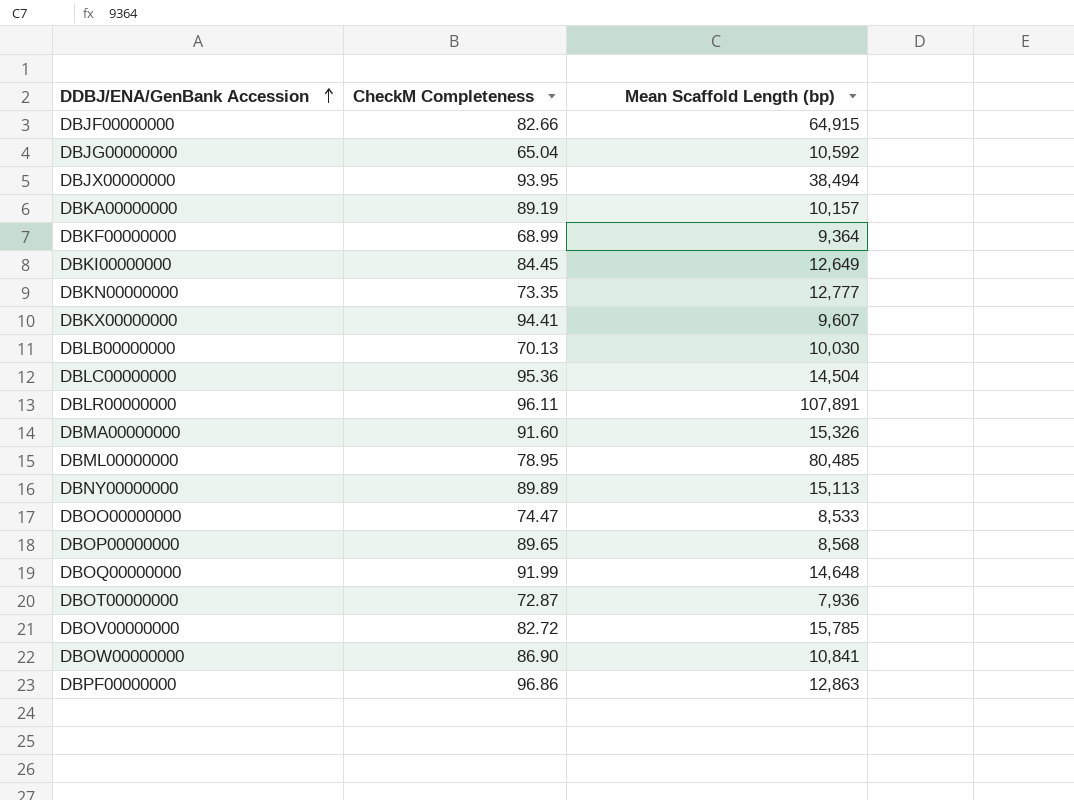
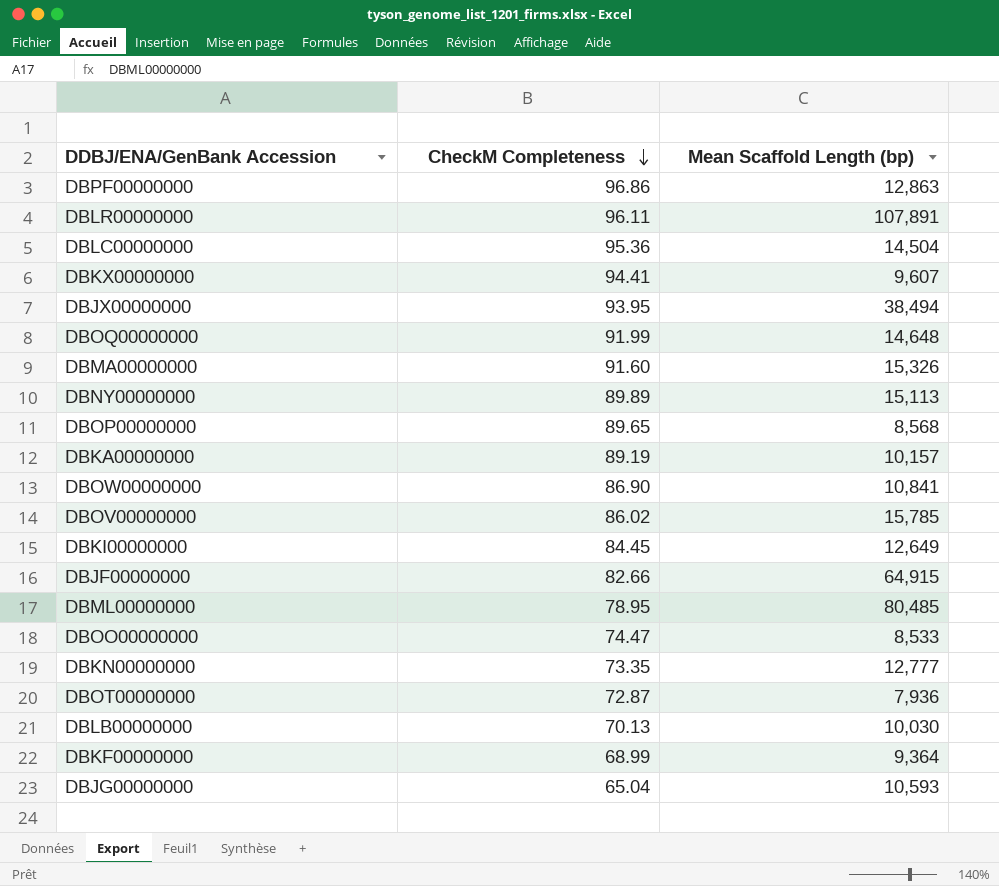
row order: DDBJ/ENA/GenBank Accession ascending -> CheckM Completeness descending
DBOV00000000 | CheckM Completeness: 82.72 -> 86.02
DBJG00000000 | Mean Scaffold Length (bp): 10,592 -> 10,593

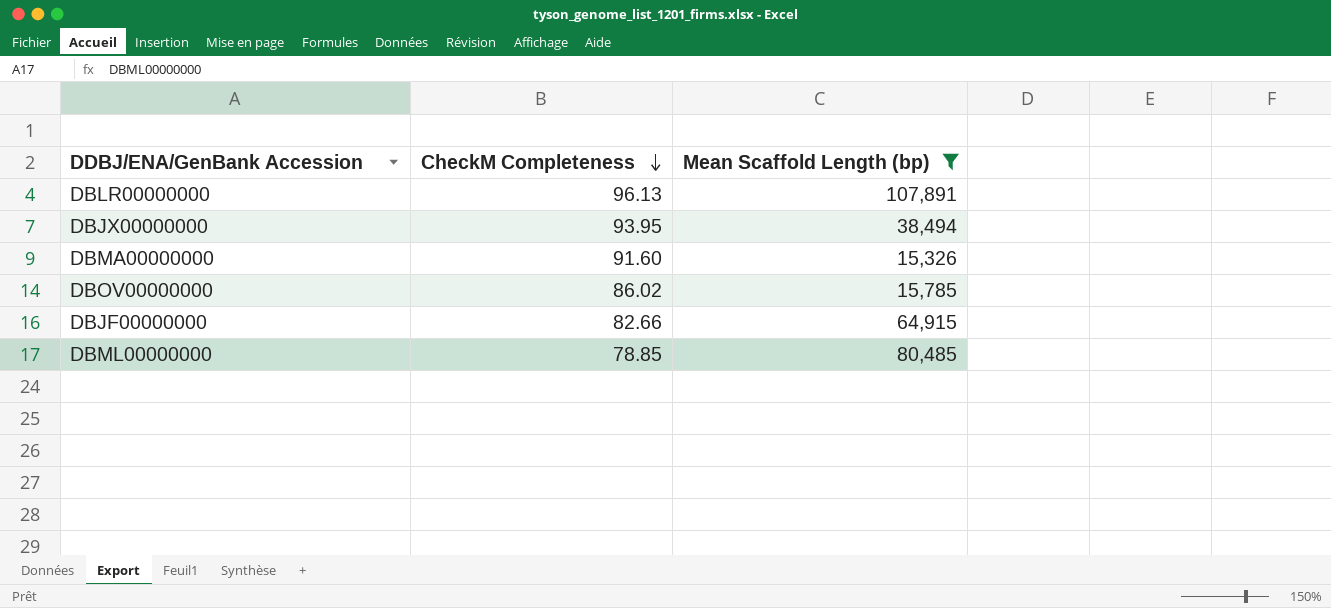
filter: none -> Mean Scaffold Length (bp) >= 15,326
DBLR00000000 | CheckM Completeness: 96.11 -> 96.13
DBML00000000 | CheckM Completeness: 78.95 -> 78.85

